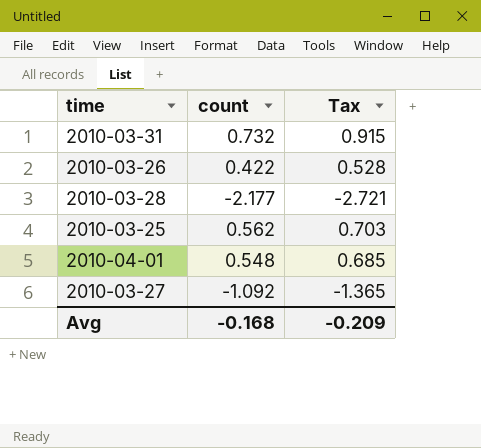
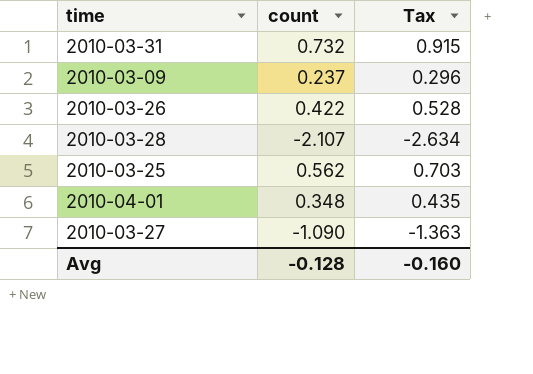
row 2010-03-09: none -> 0.237 | 0.296
2010-03-28 | count: -2.177 -> -2.107
2010-03-28 | Tax: -2.721 -> -2.634
2010-04-01 | count: 0.548 -> 0.348
2010-04-01 | Tax: 0.685 -> 0.435
2010-03-27 | count: -1.092 -> -1.090
2010-03-27 | Tax: -1.365 -> -1.363
Avg | count: -0.168 -> -0.128
Avg | Tax: -0.209 -> -0.160

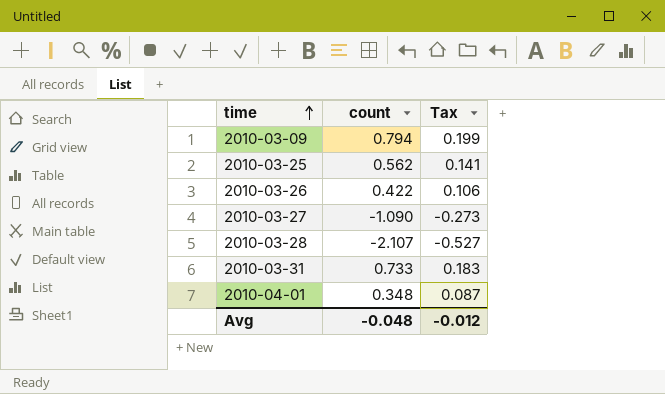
row order: none -> time ascending
column Tax | formula: [count] * 1.25 -> [count] * 0.25
2010-03-09 | count: 0.237 -> 0.794
2010-03-31 | count: 0.732 -> 0.733
Avg | count: -0.128 -> -0.048
Avg | Tax: -0.160 -> -0.012

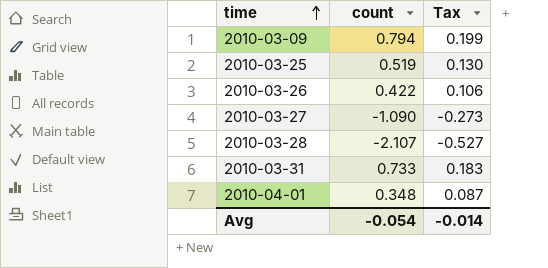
2010-03-25 | count: 0.562 -> 0.519
2010-03-25 | Tax: 0.141 -> 0.130
Avg | count: -0.048 -> -0.054
Avg | Tax: -0.012 -> -0.014

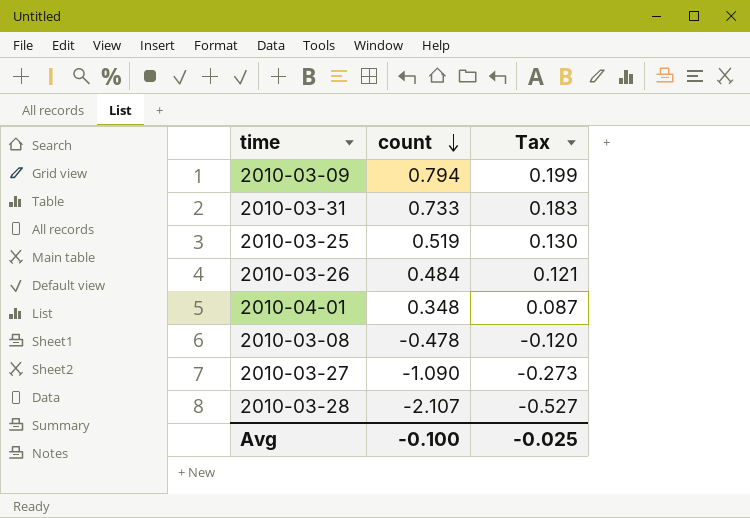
row order: time ascending -> count descending
2010-03-26 | count: 0.422 -> 0.484
2010-03-26 | Tax: 0.106 -> 0.121
row 2010-03-08: none -> -0.478 | -0.120
Avg | count: -0.054 -> -0.100
Avg | Tax: -0.014 -> -0.025

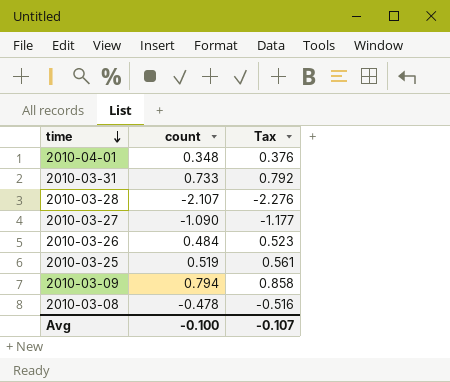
row order: count descending -> time descending
column Tax | formula: [count] * 0.25 -> [count] * 1.08
Avg | Tax: -0.025 -> -0.107

